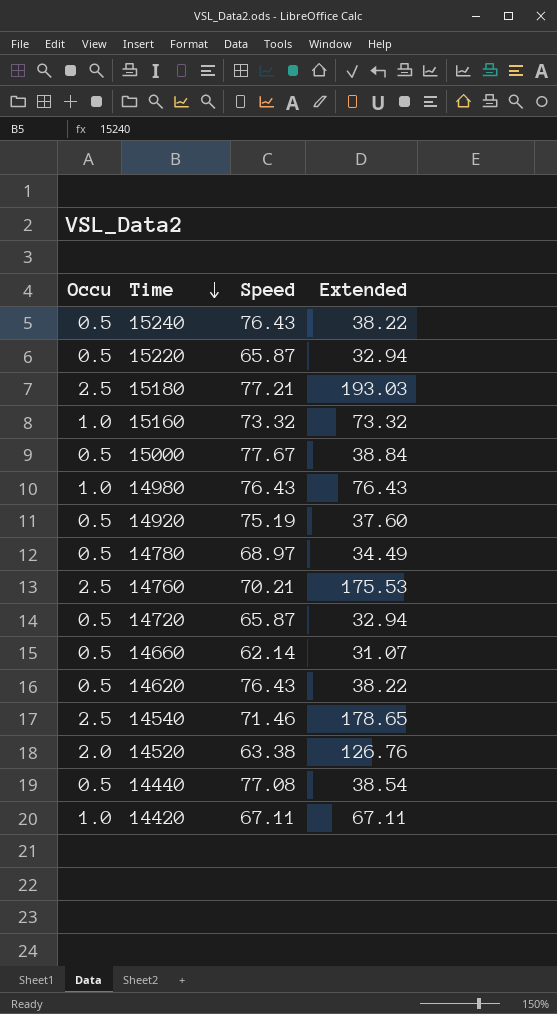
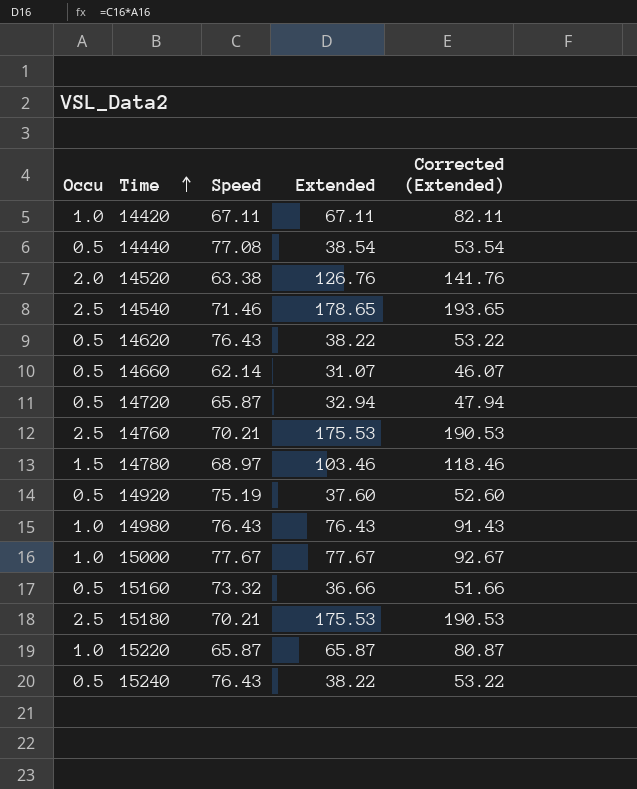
row order: Time descending -> Time ascending
column Corrected (Extended) | formula: none -> [Extended] + 15
14780 | Occu: 0.5 -> 1.5
14780 | Extended: 34.49 -> 103.46
15000 | Occu: 0.5 -> 1.0
15000 | Extended: 38.84 -> 77.67
15160 | Occu: 1.0 -> 0.5
15160 | Extended: 73.32 -> 36.66
15180 | Speed: 77.21 -> 70.21
15180 | Extended: 193.03 -> 175.53
15220 | Occu: 0.5 -> 1.0
15220 | Extended: 32.94 -> 65.87

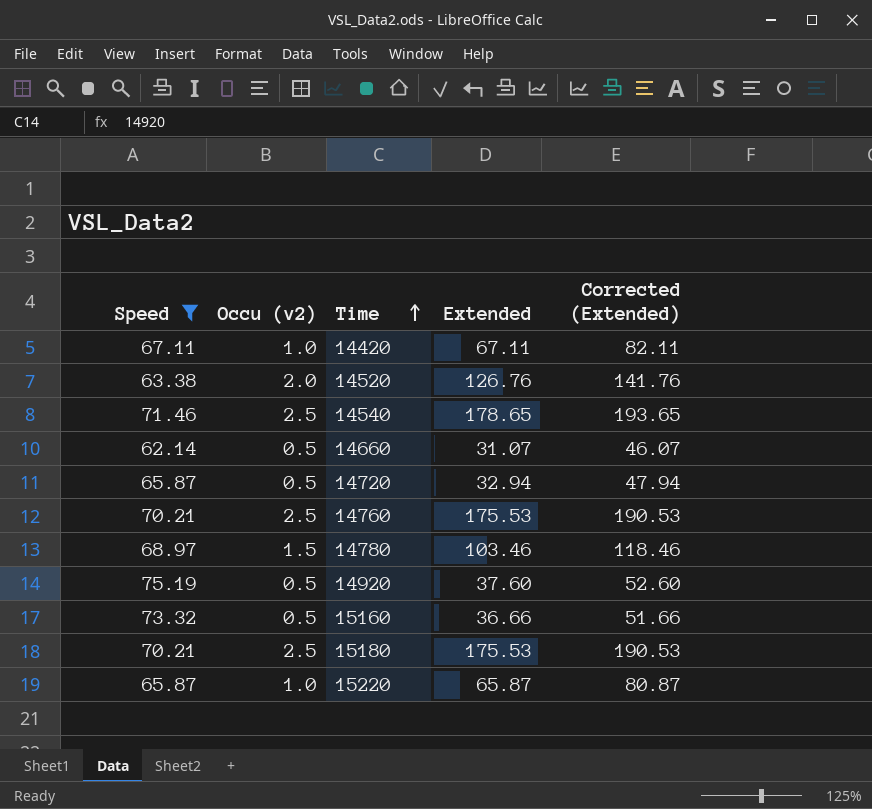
filter: none -> Speed <= 75.19
column Speed | position: 3 -> 1
column name: Occu -> Occu (v2)

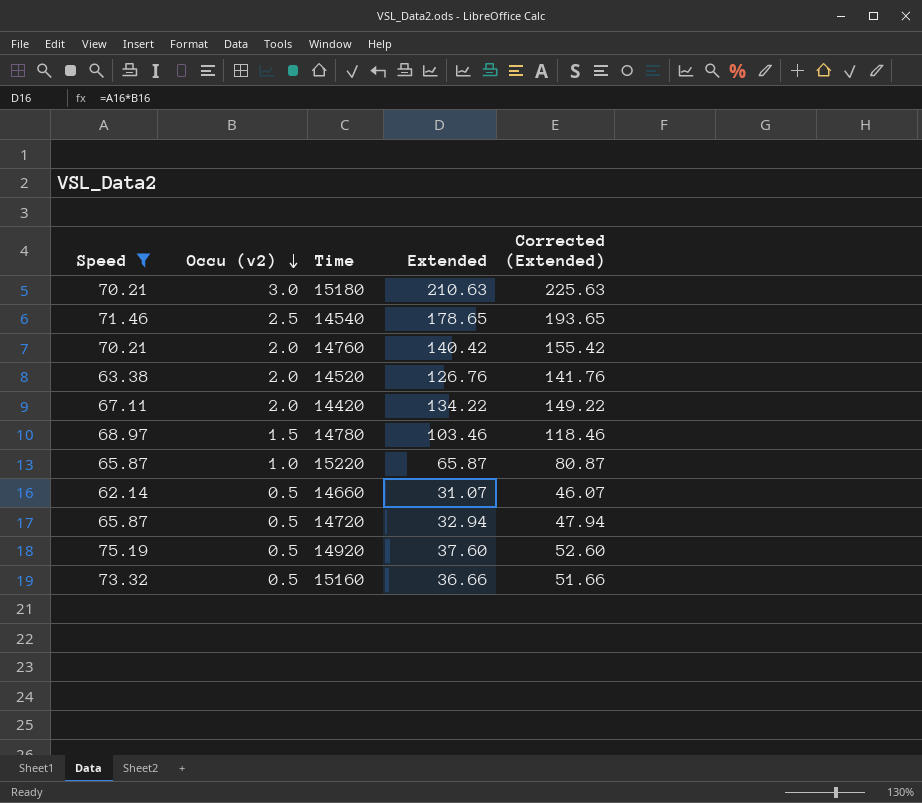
row order: Time ascending -> Occu (v2) descending
15180 | Occu (v2): 2.5 -> 3.0
15180 | Extended: 175.53 -> 210.63
15180 | Corrected (Extended): 190.53 -> 225.63
14760 | Occu (v2): 2.5 -> 2.0
14760 | Extended: 175.53 -> 140.42
14760 | Corrected (Extended): 190.53 -> 155.42
14420 | Occu (v2): 1.0 -> 2.0
14420 | Extended: 67.11 -> 134.22
14420 | Corrected (Extended): 82.11 -> 149.22

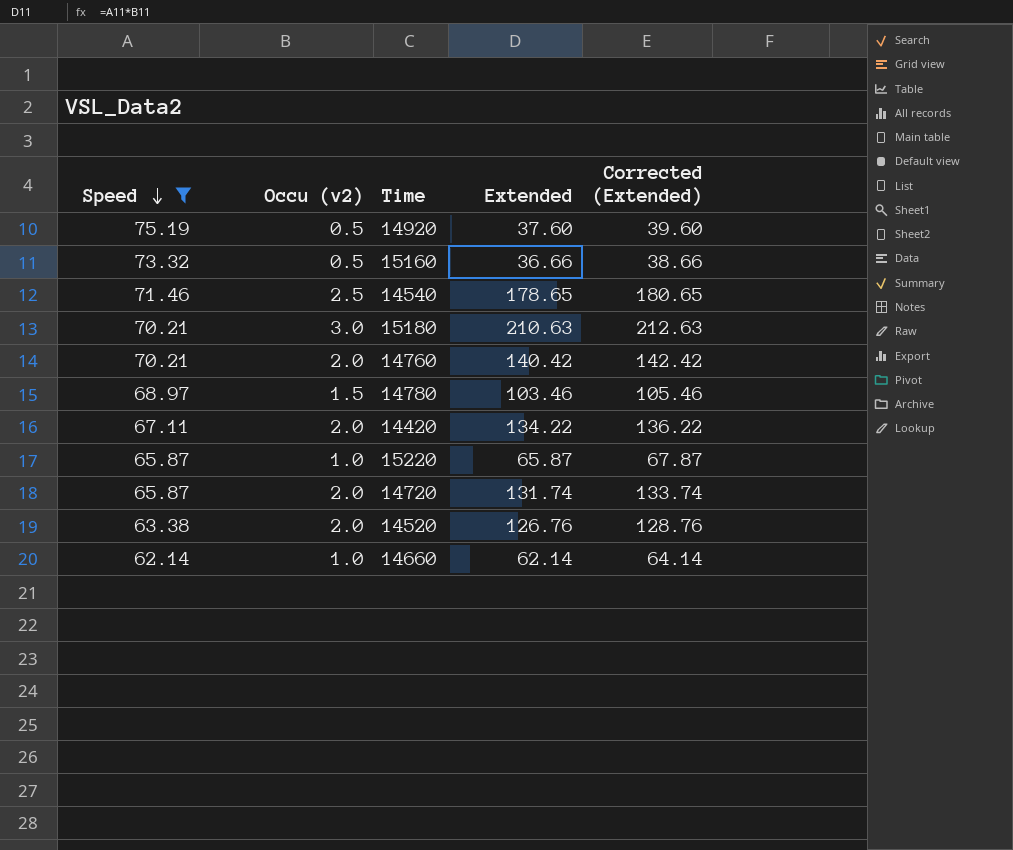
row order: Occu (v2) descending -> Speed descending
column Corrected (Extended) | formula: [Extended] + 15 -> [Extended] + 2
14720 | Occu (v2): 0.5 -> 2.0
14720 | Extended: 32.94 -> 131.74
14660 | Occu (v2): 0.5 -> 1.0
14660 | Extended: 31.07 -> 62.14

